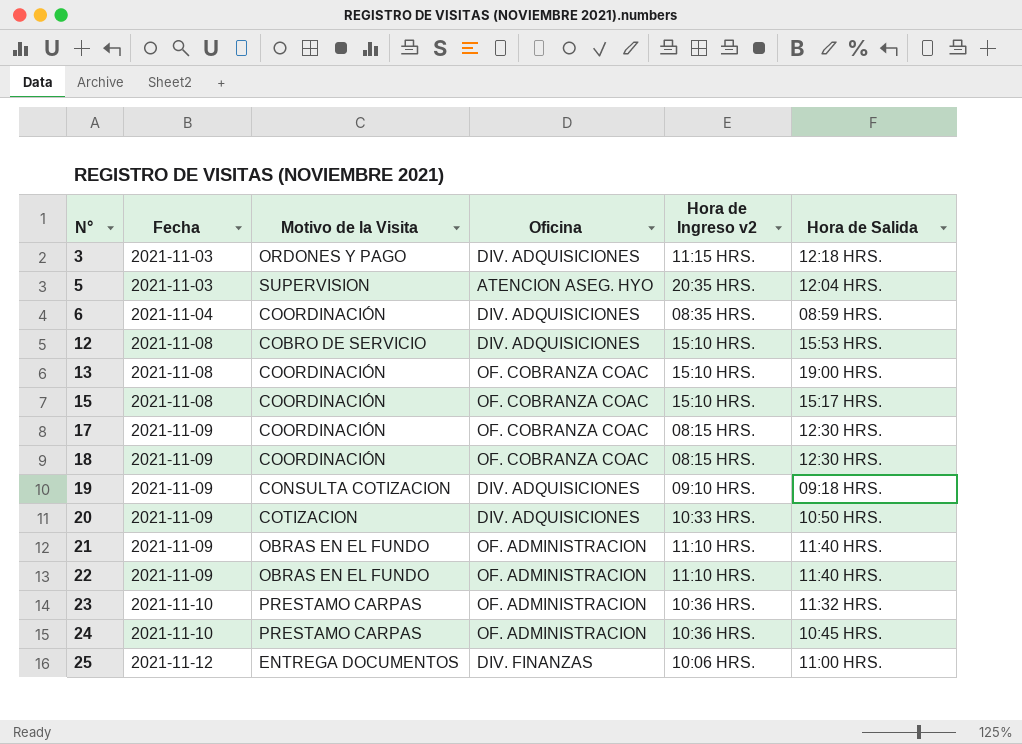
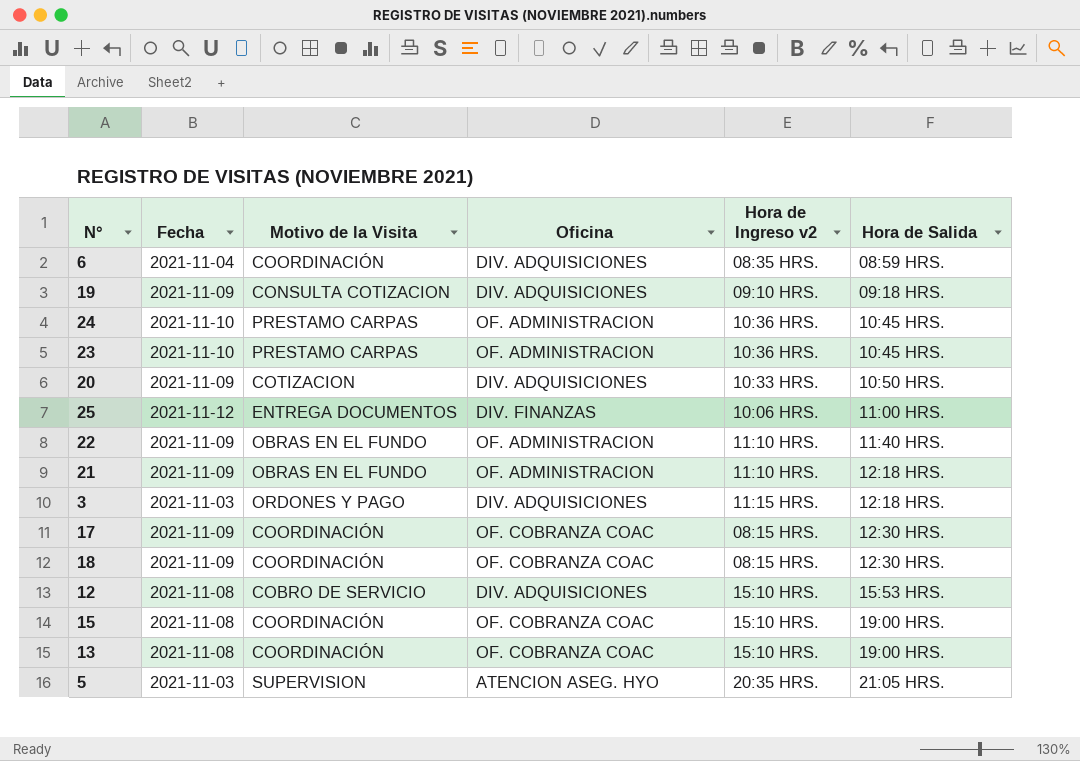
row order: N° ascending -> Hora de Salida ascending
23 | Hora de Salida: 11:32 HRS. -> 10:45 HRS.
21 | Hora de Salida: 11:40 HRS. -> 12:18 HRS.
15 | Hora de Salida: 15:17 HRS. -> 19:00 HRS.
5 | Hora de Salida: 12:04 HRS. -> 21:05 HRS.

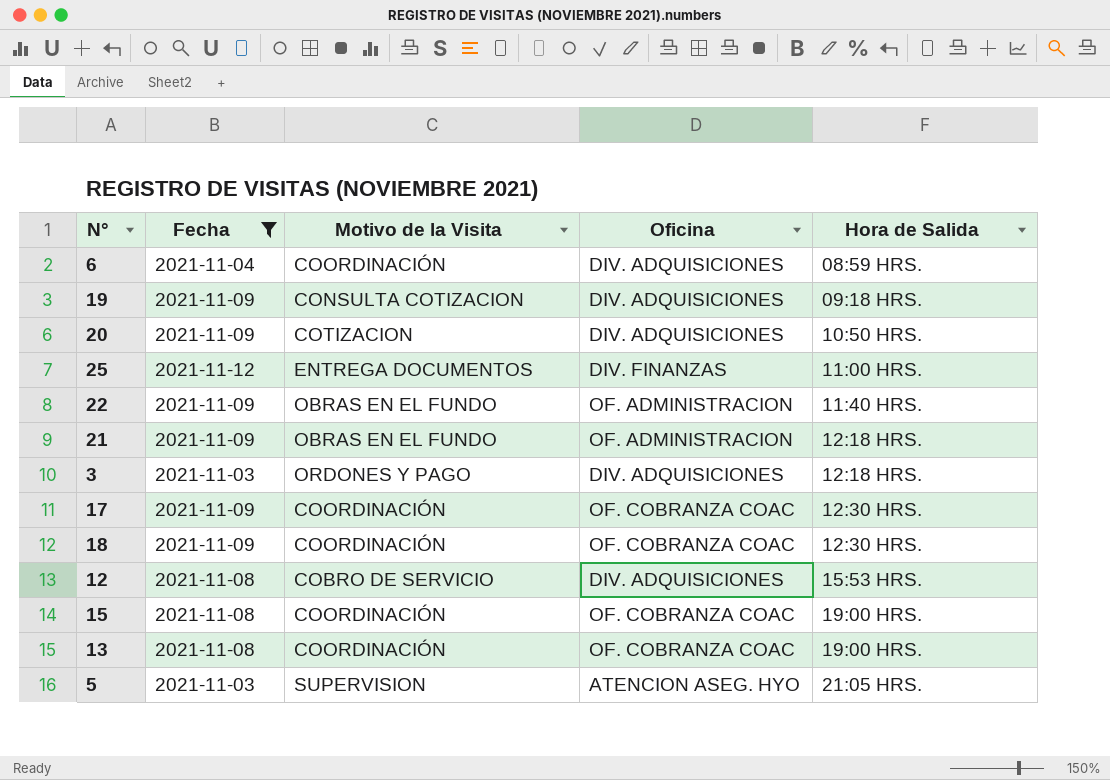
filter: none -> Fecha != 2021-11-10
column Hora de Ingreso v2 | position: 5 -> none

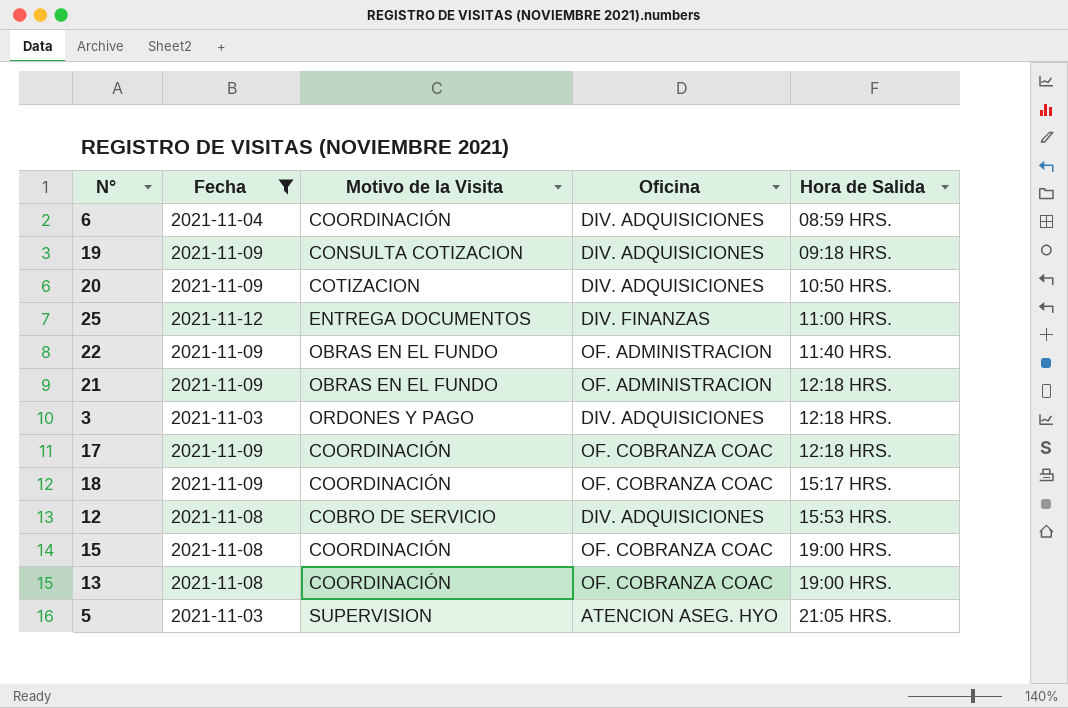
17 | Hora de Salida: 12:30 HRS. -> 12:18 HRS.
18 | Hora de Salida: 12:30 HRS. -> 15:17 HRS.

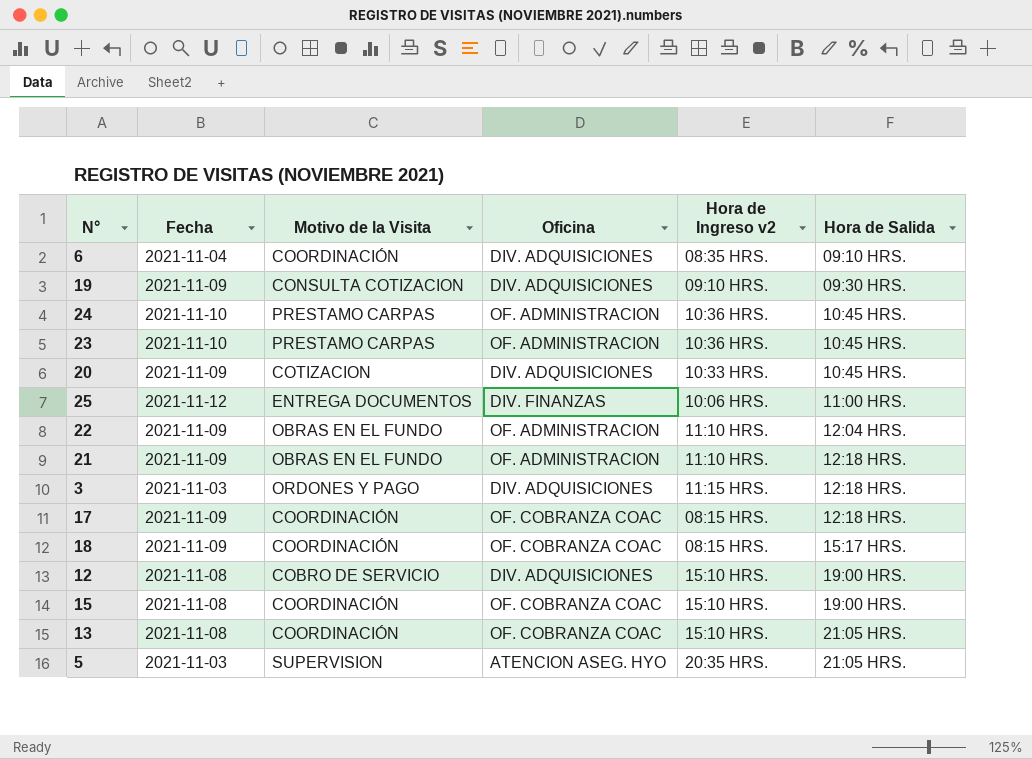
filter: Fecha != 2021-11-10 -> none
column Hora de Ingreso v2 | position: none -> 5
6 | Hora de Salida: 08:59 HRS. -> 09:10 HRS.
19 | Hora de Salida: 09:18 HRS. -> 09:30 HRS.
20 | Hora de Salida: 10:50 HRS. -> 10:45 HRS.
22 | Hora de Salida: 11:40 HRS. -> 12:04 HRS.
12 | Hora de Salida: 15:53 HRS. -> 19:00 HRS.
13 | Hora de Salida: 19:00 HRS. -> 21:05 HRS.

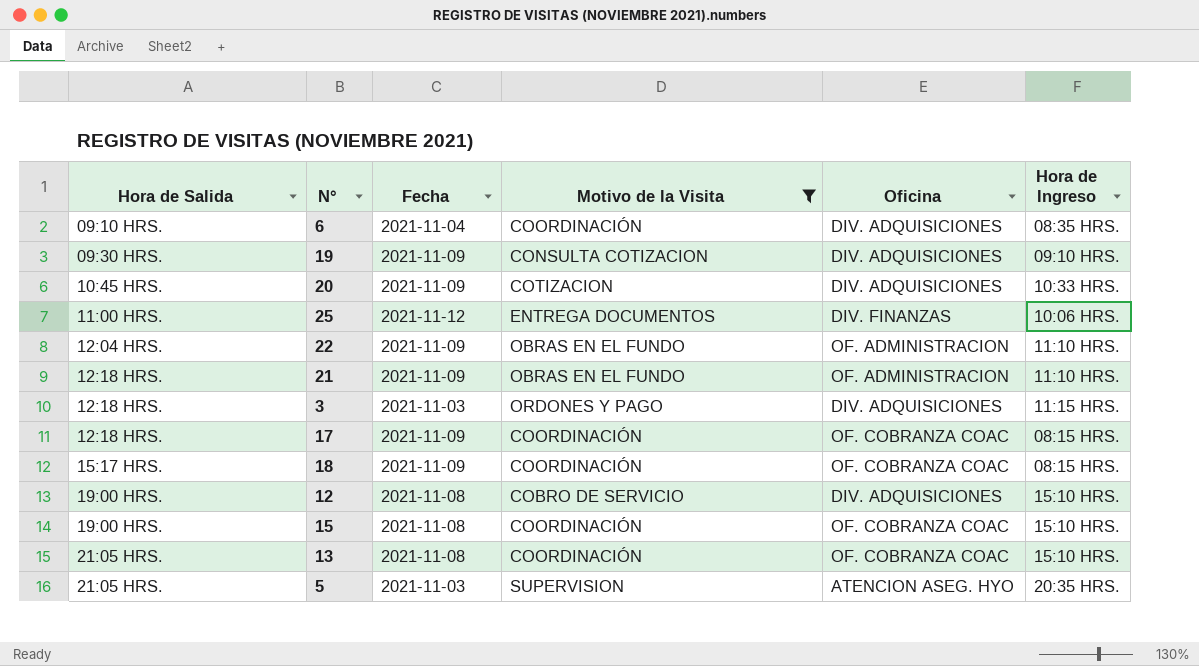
filter: none -> Motivo de la Visita != PRESTAMO CARPAS
column Hora de Salida | position: 6 -> 1
column name: Hora de Ingreso v2 -> Hora de Ingreso

